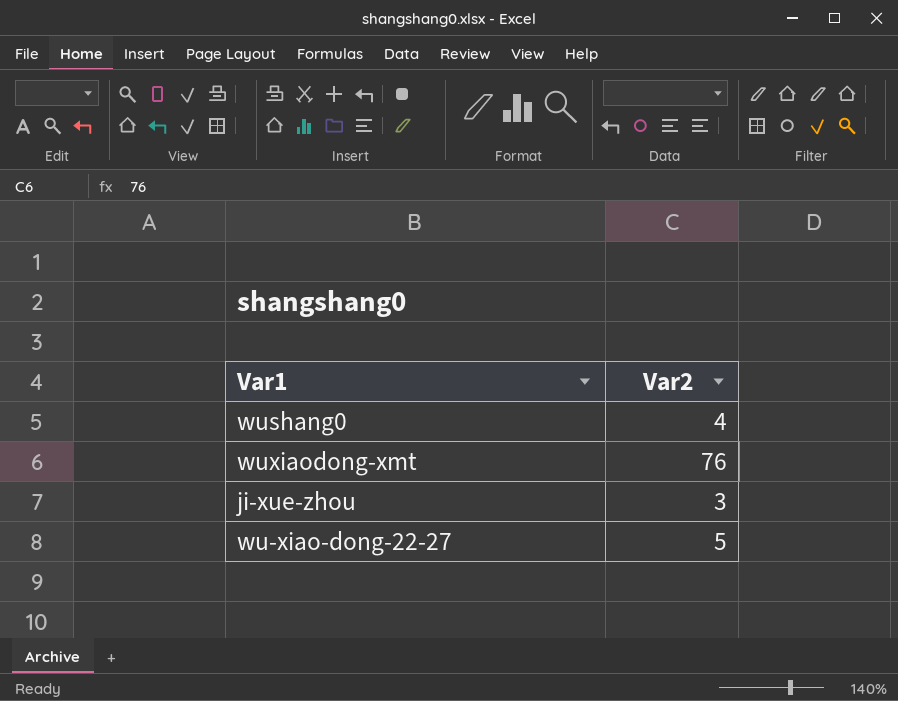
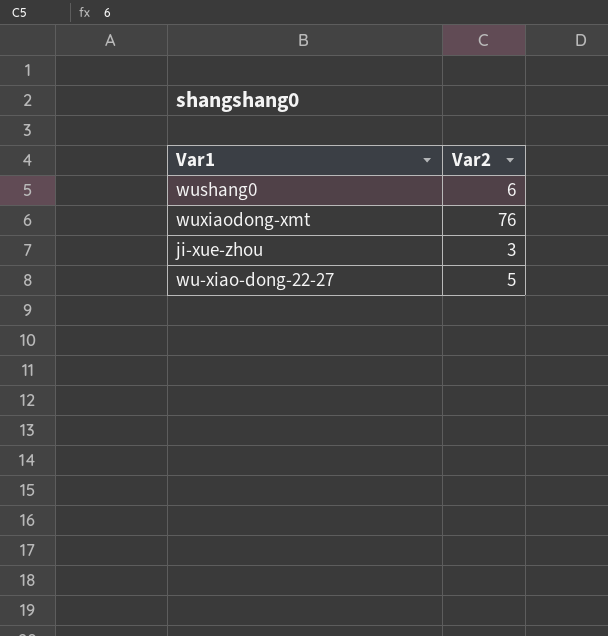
wushang0 | Var2: 4 -> 6

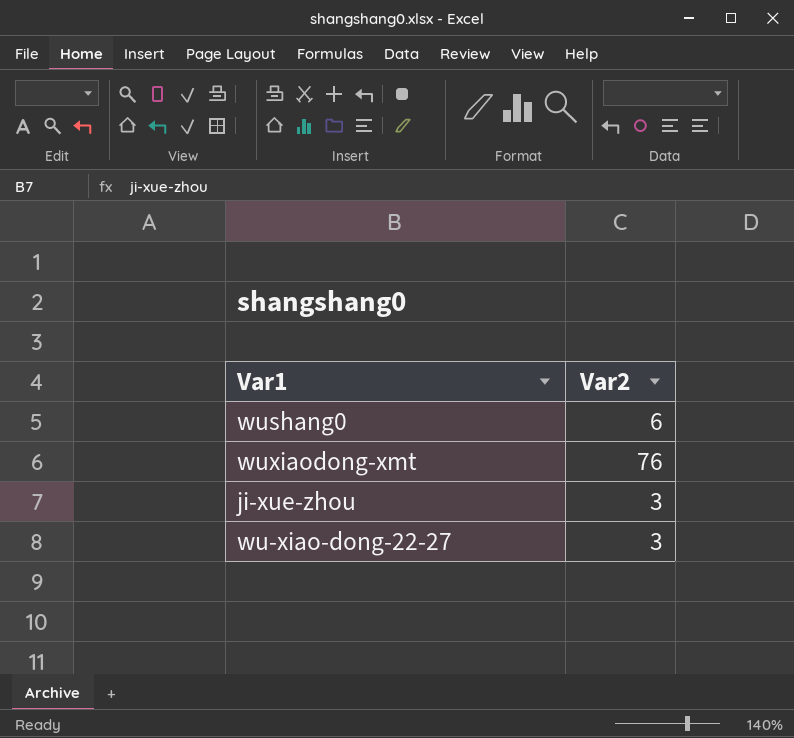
wu-xiao-dong-22-27 | Var2: 5 -> 3

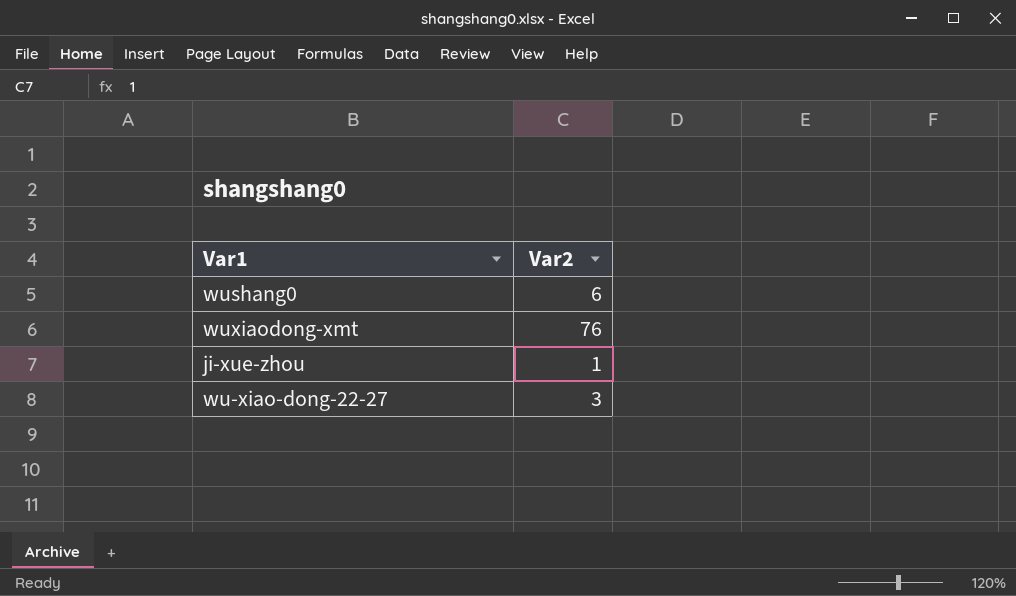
ji-xue-zhou | Var2: 3 -> 1

